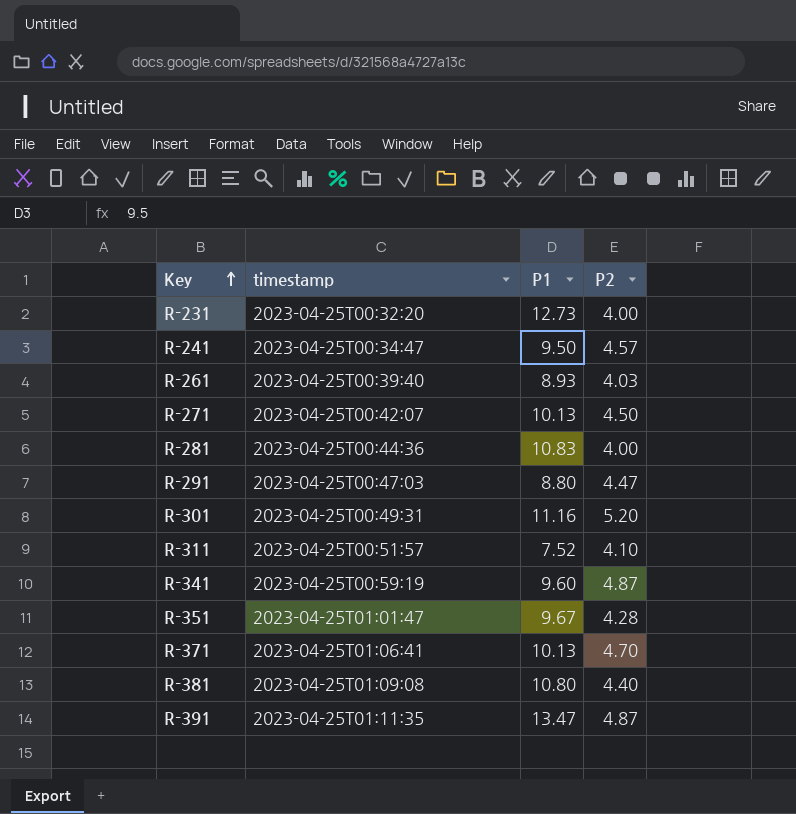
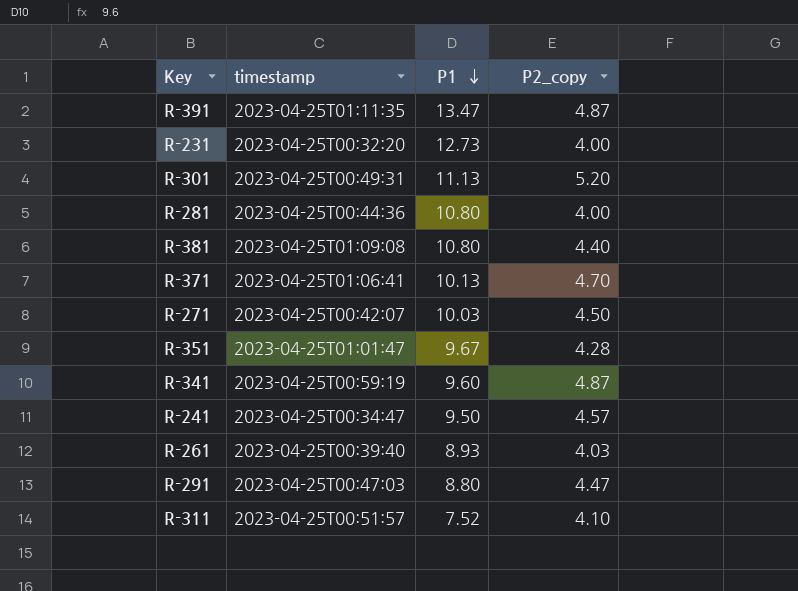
row order: Key ascending -> P1 descending
column name: P2 -> P2_copy
R-301 | P1: 11.16 -> 11.13
R-281 | P1: 10.83 -> 10.80
R-271 | P1: 10.13 -> 10.03

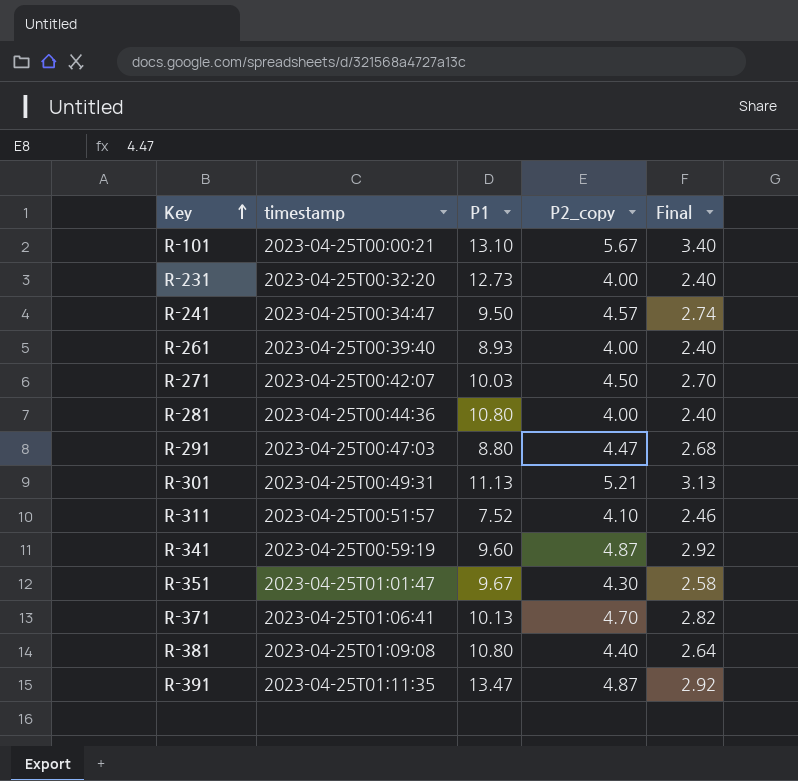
row order: P1 descending -> Key ascending
column Final | formula: none -> [P2_copy] * 0.6
row R-101: none -> 2023-04-25T00:00:21 | 13.10 | 5.67 | 3.40
R-261 | P2_copy: 4.03 -> 4.00
R-301 | P2_copy: 5.20 -> 5.21
R-351 | P2_copy: 4.28 -> 4.30

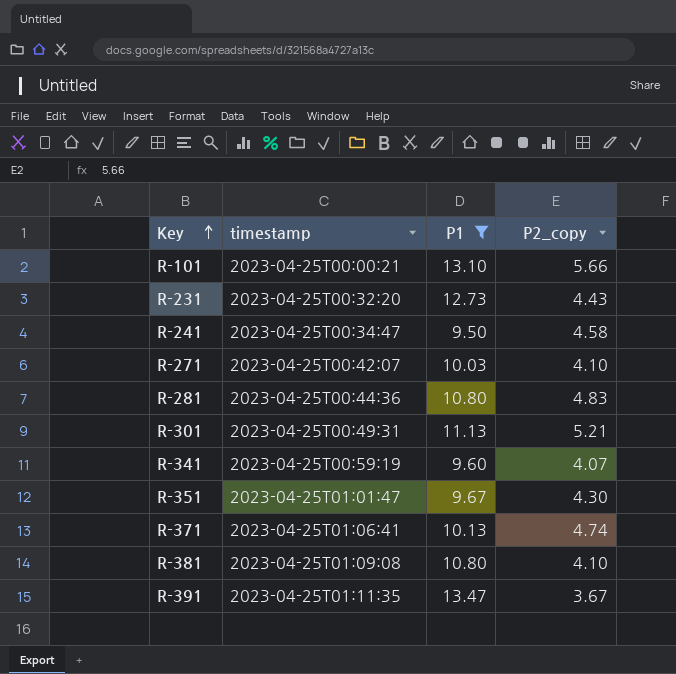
filter: none -> P1 >= 9.50
column Final | formula: [P2_copy] * 0.6 -> none
R-101 | P2_copy: 5.67 -> 5.66
R-231 | P2_copy: 4.00 -> 4.43
R-241 | P2_copy: 4.57 -> 4.58
R-271 | P2_copy: 4.50 -> 4.10
R-281 | P2_copy: 4.00 -> 4.83
R-341 | P2_copy: 4.87 -> 4.07
R-371 | P2_copy: 4.70 -> 4.74
R-381 | P2_copy: 4.40 -> 4.10
R-391 | P2_copy: 4.87 -> 3.67

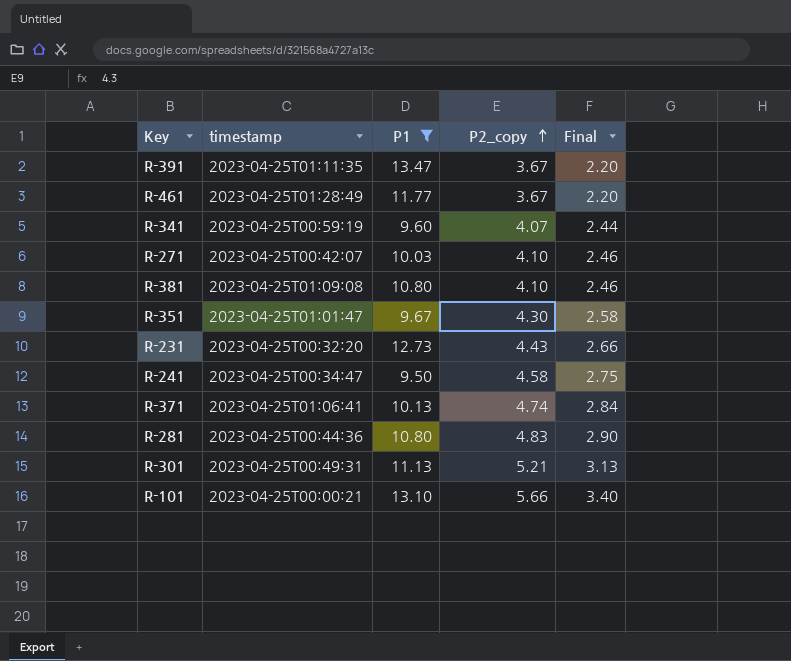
row order: Key ascending -> P2_copy ascending
column Final | formula: none -> [P2_copy] * 0.6
row R-461: none -> 2023-04-25T01:28:49 | 11.77 | 3.67 | 2.20

